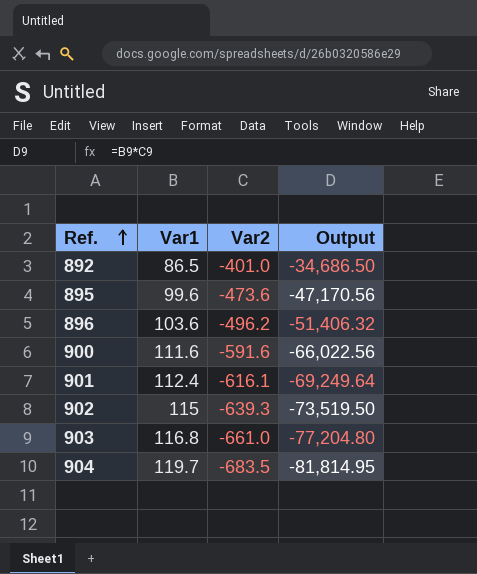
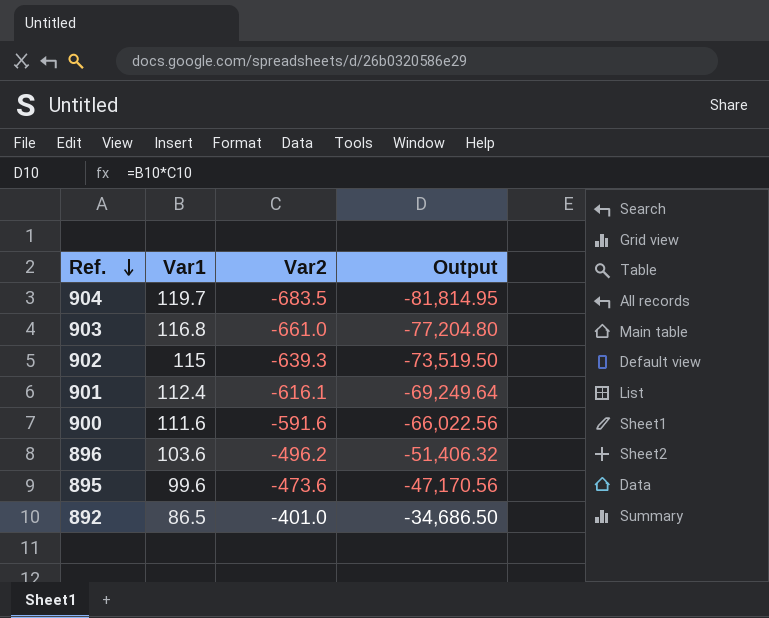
row order: Ref. ascending -> Ref. descending

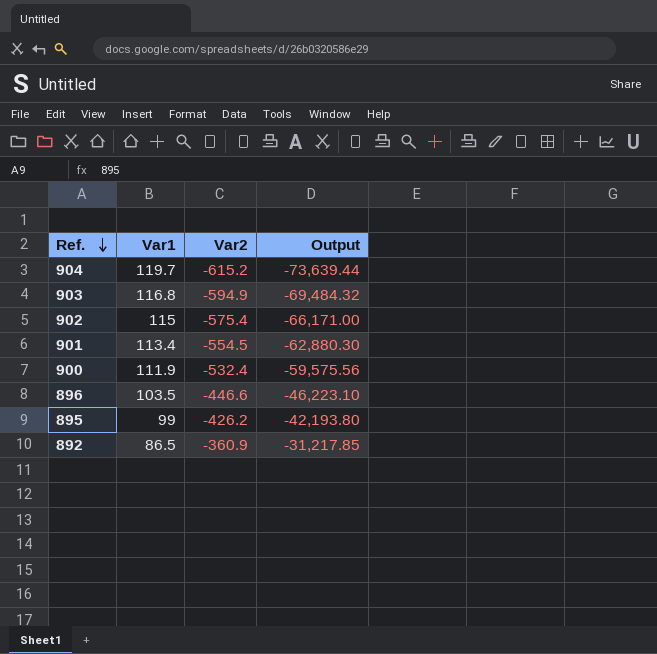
904 | Var2: -683.5 -> -615.2
904 | Output: -81,814.95 -> -73,639.44
903 | Var2: -661.0 -> -594.9
903 | Output: -77,204.80 -> -69,484.32
902 | Var2: -639.3 -> -575.4
902 | Output: -73,519.50 -> -66,171.00
901 | Var1: 112.4 -> 113.4
901 | Var2: -616.1 -> -554.5
901 | Output: -69,249.64 -> -62,880.30
900 | Var1: 111.6 -> 111.9
900 | Var2: -591.6 -> -532.4
900 | Output: -66,022.56 -> -59,575.56
896 | Var1: 103.6 -> 103.5
896 | Var2: -496.2 -> -446.6
896 | Output: -51,406.32 -> -46,223.10
895 | Var1: 99.6 -> 99
895 | Var2: -473.6 -> -426.2
895 | Output: -47,170.56 -> -42,193.80
892 | Var2: -401.0 -> -360.9
892 | Output: -34,686.50 -> -31,217.85

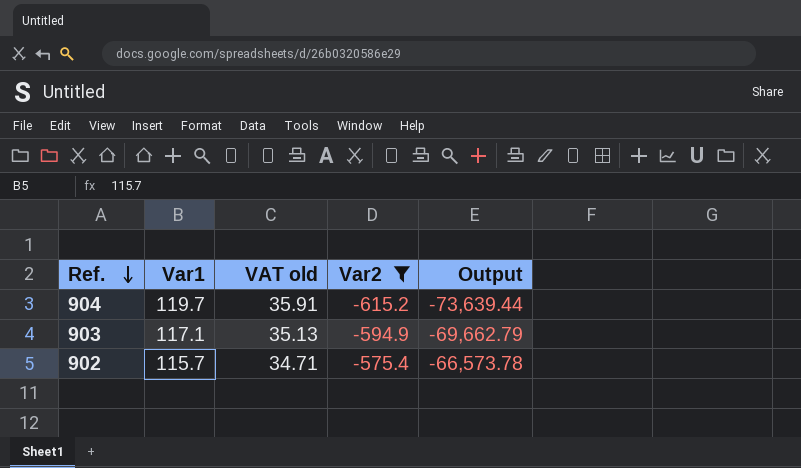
filter: none -> Var2 <= -575.4
column VAT old | formula: none -> [Var1] * 0.3
903 | Var1: 116.8 -> 117.1
903 | Output: -69,484.32 -> -69,662.79
902 | Var1: 115 -> 115.7
902 | Output: -66,171.00 -> -66,573.78

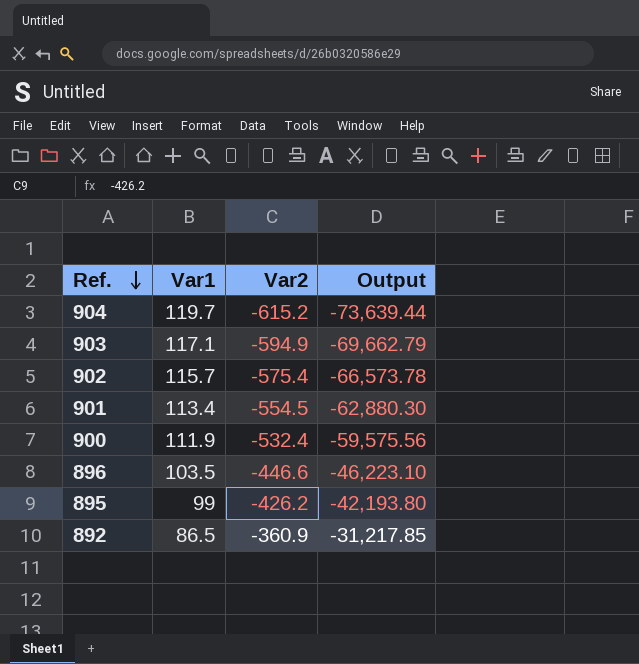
filter: Var2 <= -575.4 -> none
column VAT old | formula: [Var1] * 0.3 -> none

